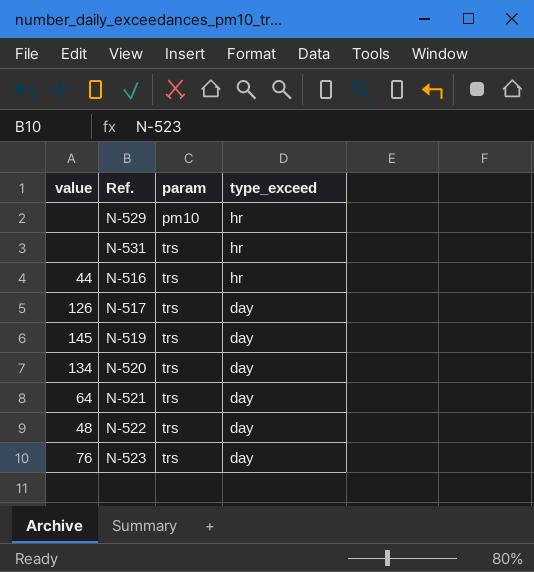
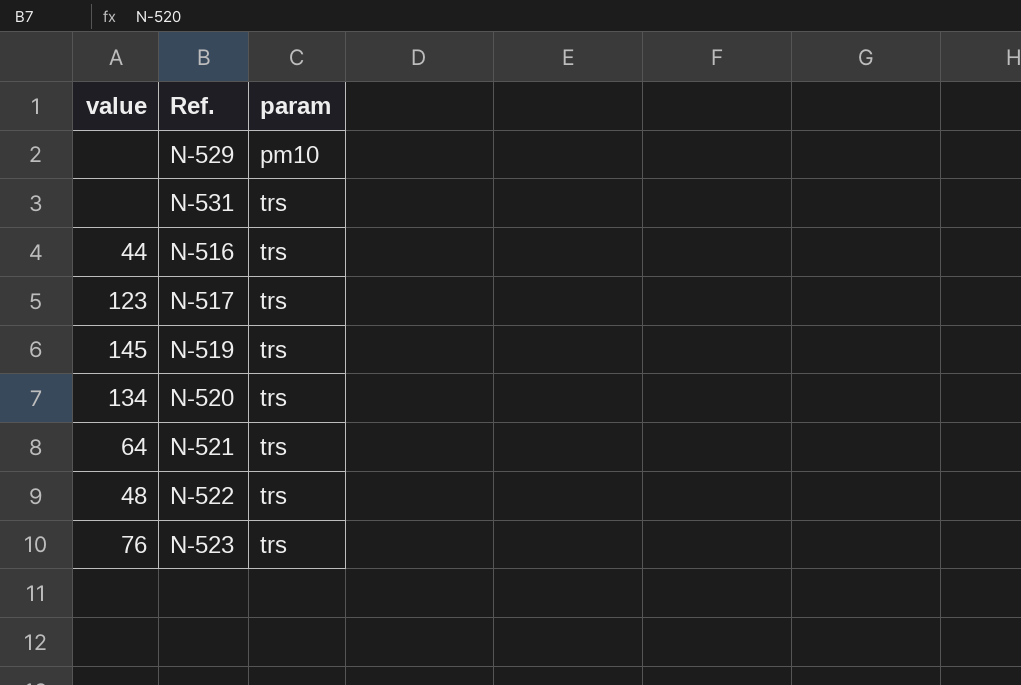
column type_exceed | position: 4 -> none
N-517 | value: 126 -> 123

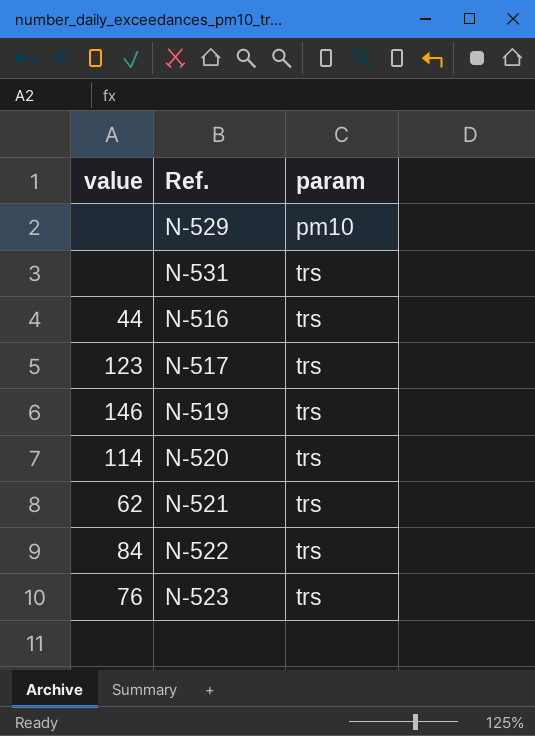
N-519 | value: 145 -> 146
N-520 | value: 134 -> 114
N-521 | value: 64 -> 62
N-522 | value: 48 -> 84

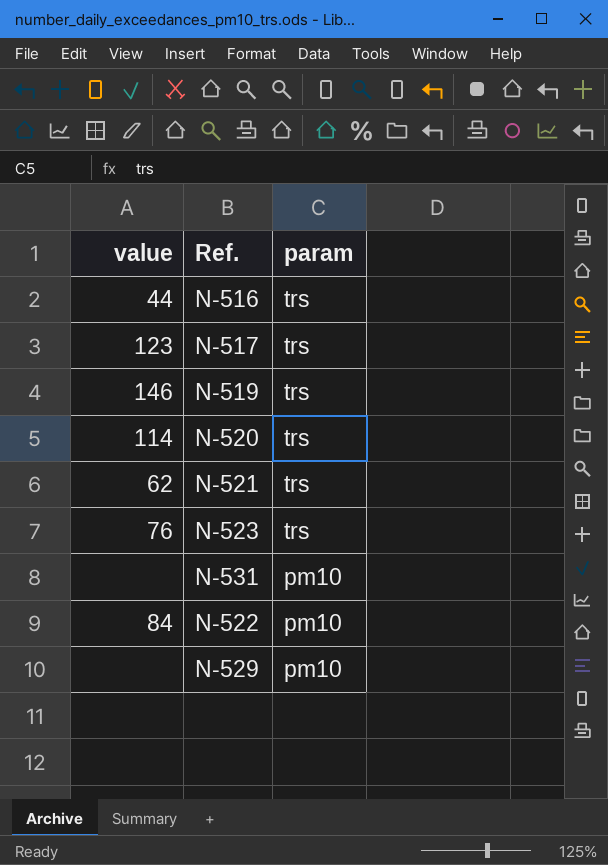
row order: param ascending -> param descending
N-531 | param: trs -> pm10
N-522 | param: trs -> pm10

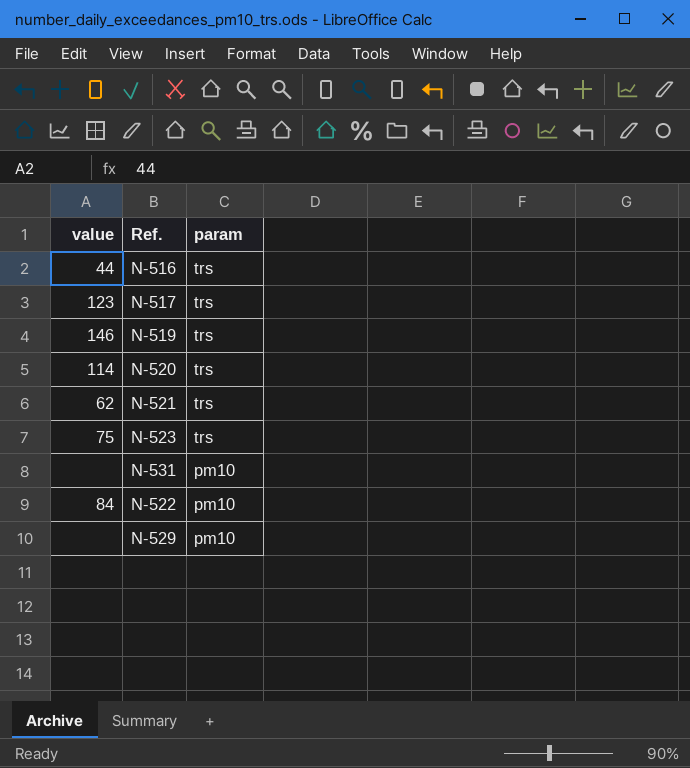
N-523 | value: 76 -> 75

